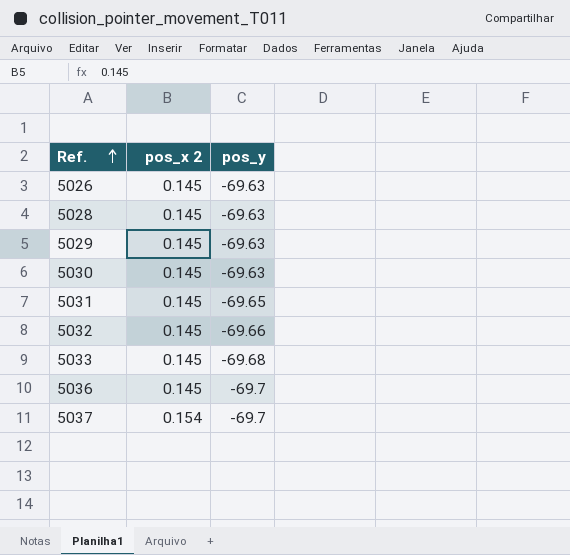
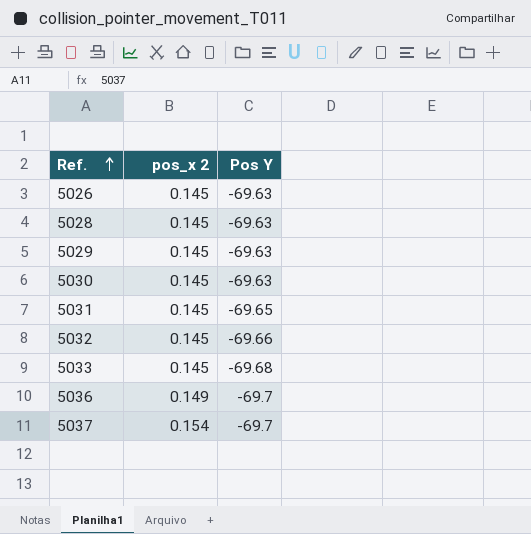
column name: pos_y -> Pos Y
5036 | pos_x 2: 0.145 -> 0.149

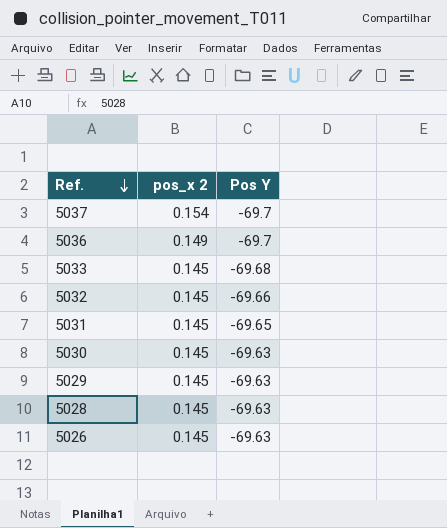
row order: Ref. ascending -> Ref. descending

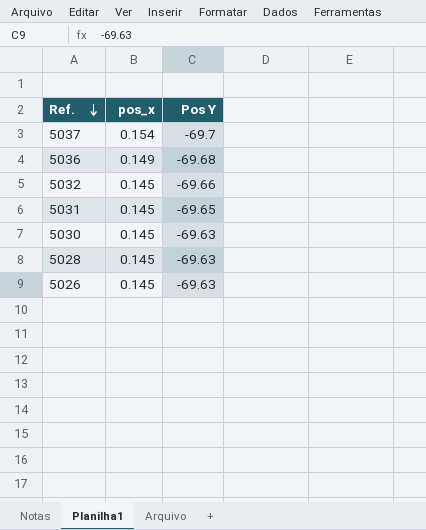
column name: pos_x 2 -> pos_x
row 5033: 0.145 | -69.68 -> none
row 5029: 0.145 | -69.63 -> none
5036 | Pos Y: -69.7 -> -69.68

